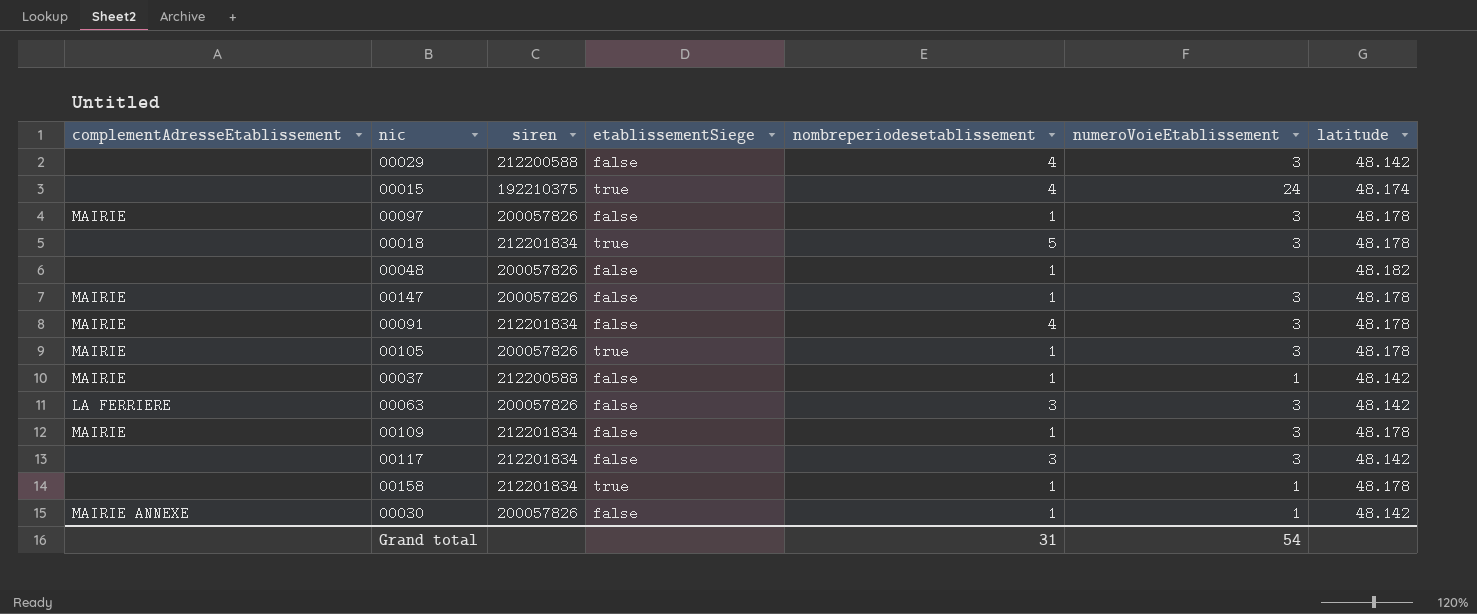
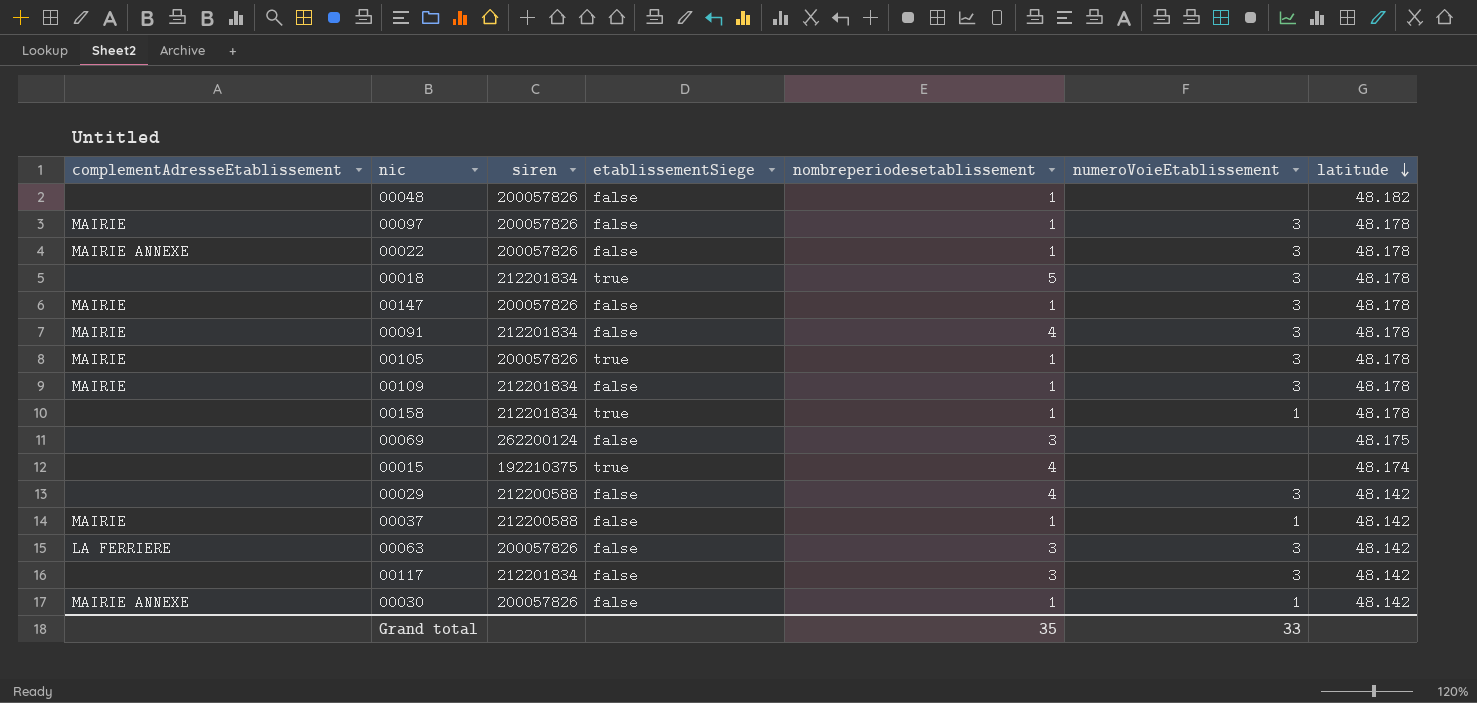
row order: none -> latitude descending
row 00022: none -> MAIRIE ANNEXE | 200057826 | false | 1 | 3 | 48.178
row 00069: none -> none | 262200124 | false | 3 | none | 48.175
00015 | numeroVoieEtablissement: 24 -> none
Grand total | nombreperiodesetablissement: 31 -> 35
Grand total | numeroVoieEtablissement: 54 -> 33

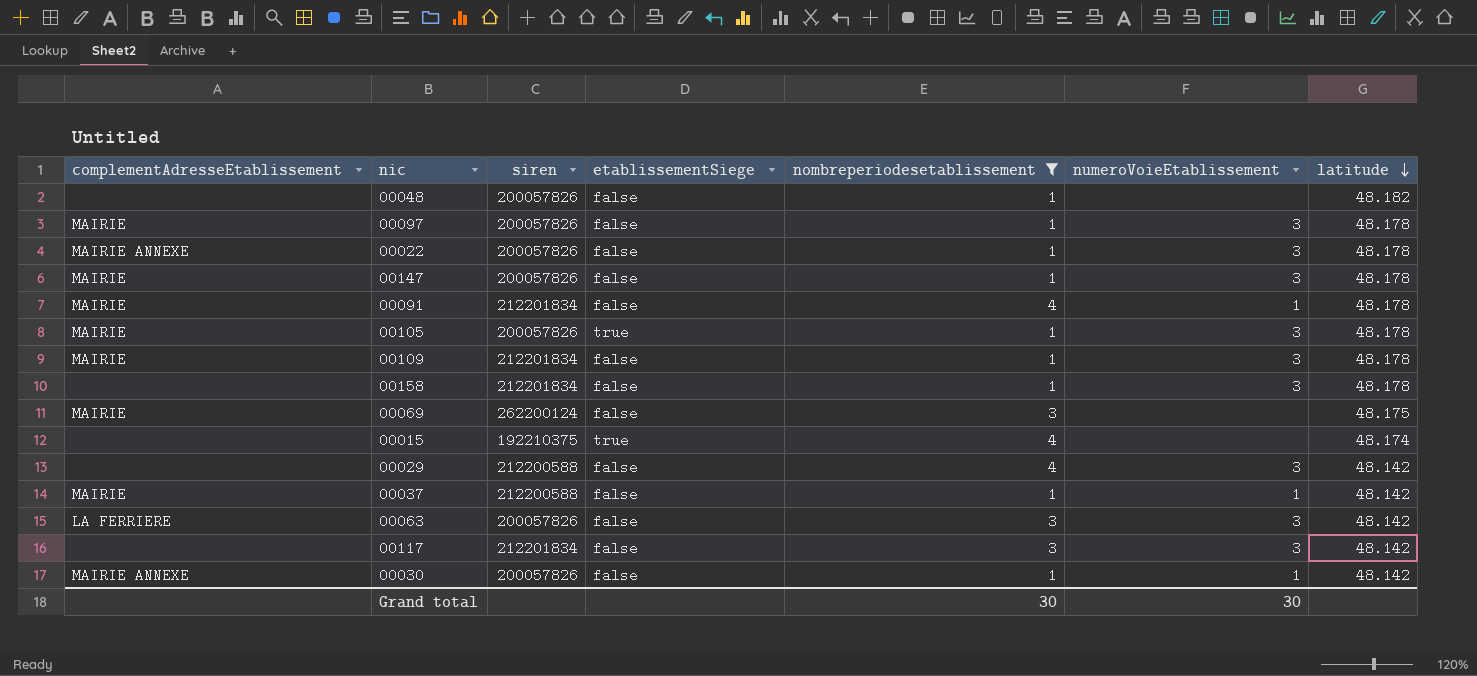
filter: none -> nombreperiodesetablissement != 5
00091 | numeroVoieEtablissement: 3 -> 1
00158 | etablissementSiege: true -> false
00158 | numeroVoieEtablissement: 1 -> 3
00069 | complementAdresseEtablissement: none -> MAIRIE
Grand total | nombreperiodesetablissement: 35 -> 30
Grand total | numeroVoieEtablissement: 33 -> 30

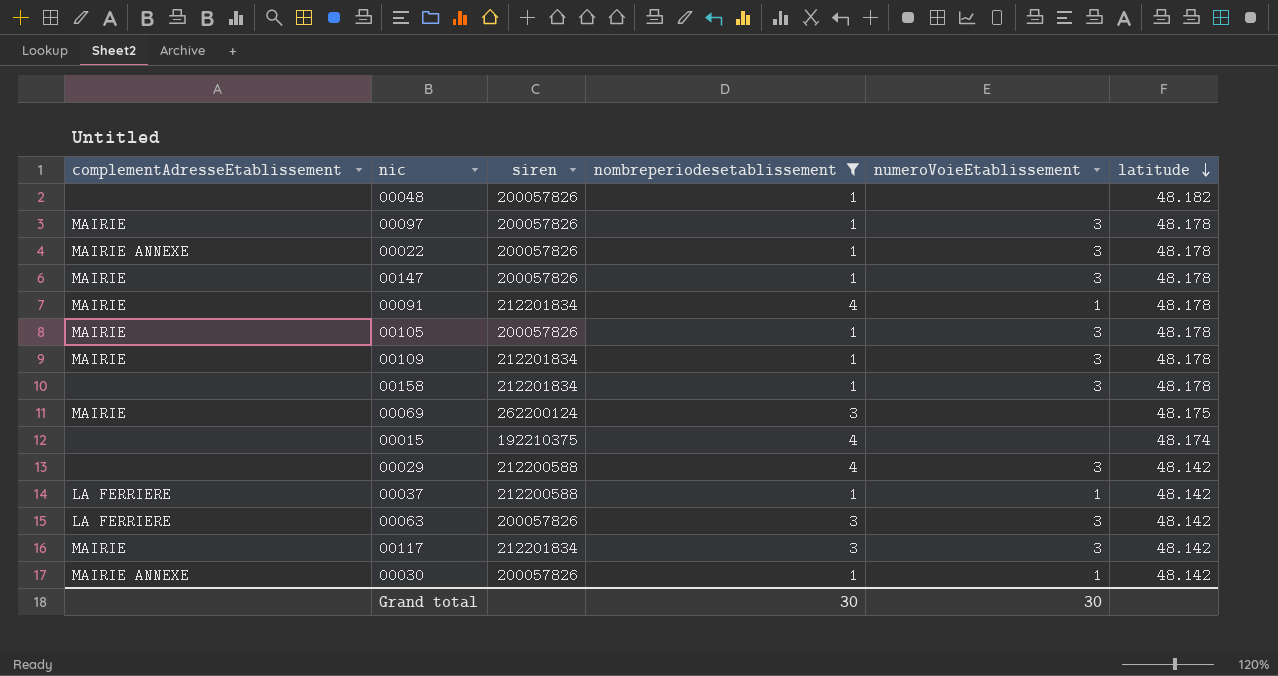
column etablissementSiege | position: 4 -> none
00037 | complementAdresseEtablissement: MAIRIE -> LA FERRIERE
00117 | complementAdresseEtablissement: none -> MAIRIE

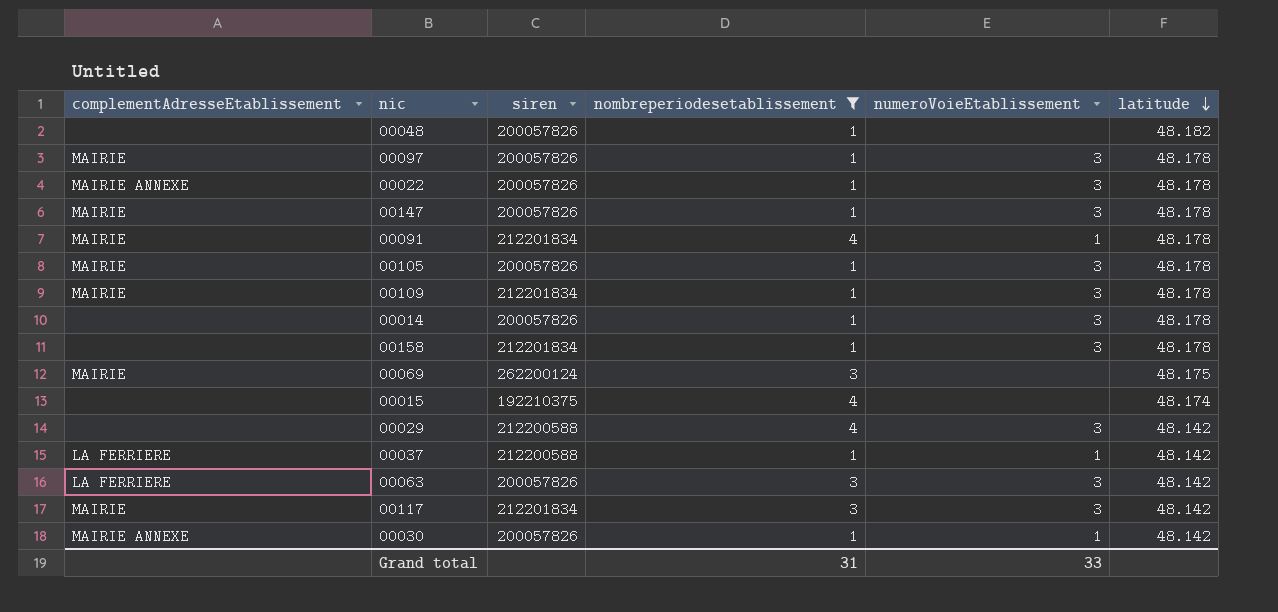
row 00014: none -> none | 200057826 | 1 | 3 | 48.178
Grand total | nombreperiodesetablissement: 30 -> 31
Grand total | numeroVoieEtablissement: 30 -> 33

